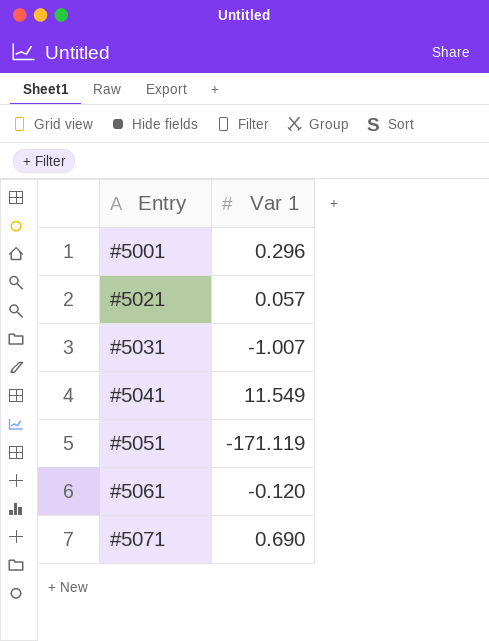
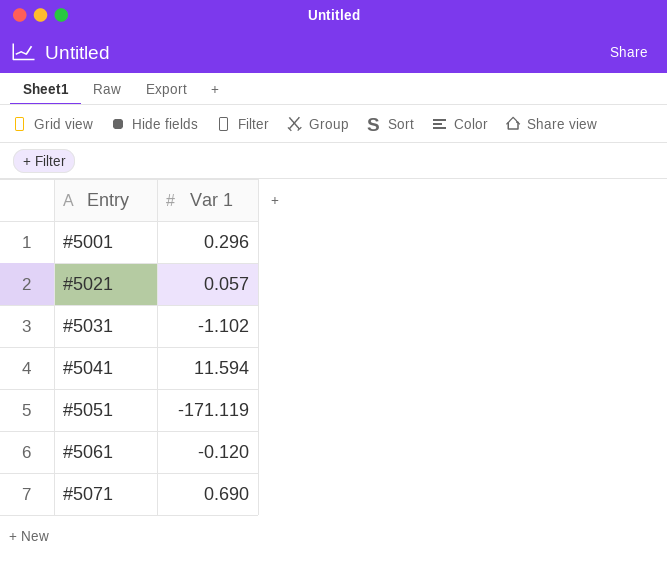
#5031 | Var 1: -1.007 -> -1.102
#5041 | Var 1: 11.549 -> 11.594

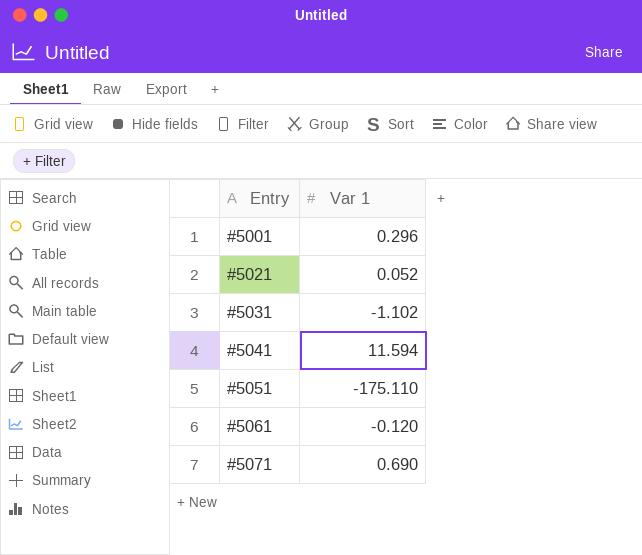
#5021 | Var 1: 0.057 -> 0.052
#5051 | Var 1: -171.119 -> -175.110

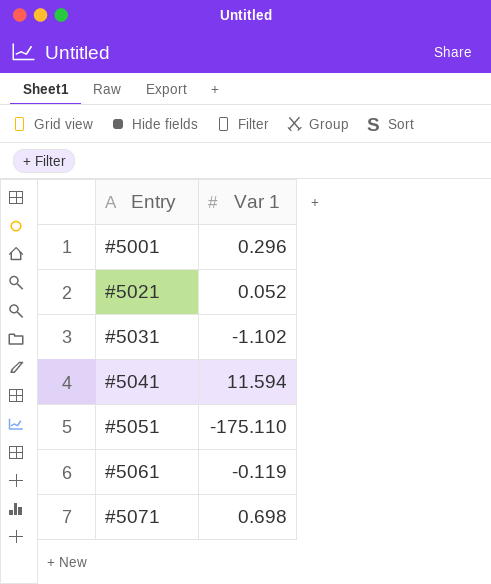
#5061 | Var 1: -0.120 -> -0.119
#5071 | Var 1: 0.690 -> 0.698

